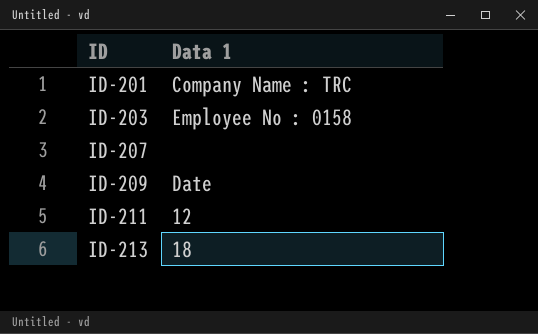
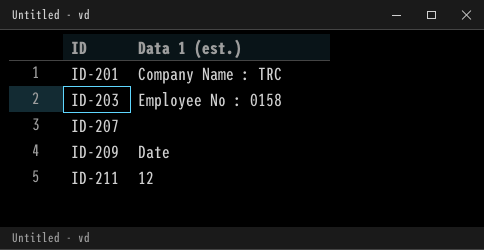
column name: Data 1 -> Data 1 (est.)
row ID-213: 18 -> none

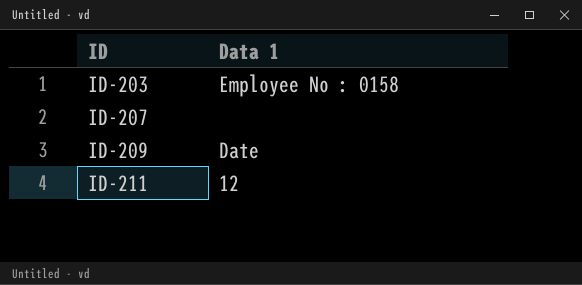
column name: Data 1 (est.) -> Data 1
row ID-201: Company Name : TRC -> none

